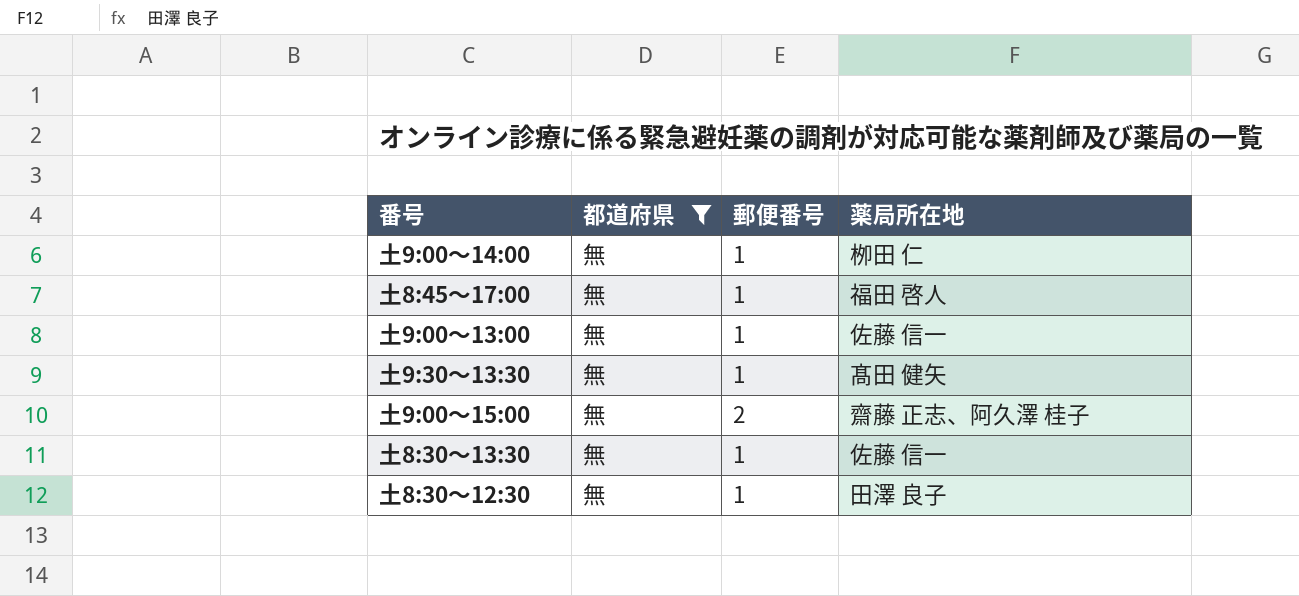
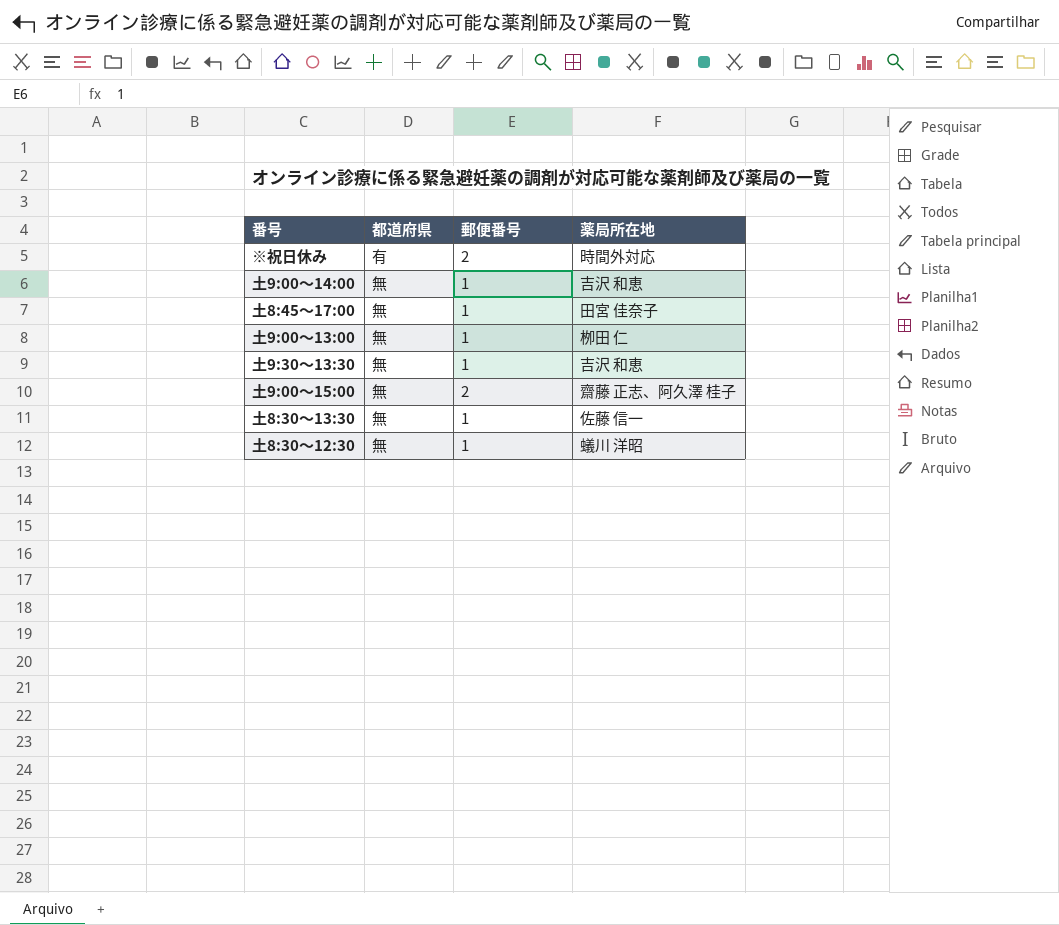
filter: 都道府県 = 無 -> none
土9:00～14:00 | 薬局所在地: 栁田 仁 -> 吉沢 和恵
土8:45～17:00 | 薬局所在地: 福田 啓人 -> 田宮 佳奈子
土9:00～13:00 | 薬局所在地: 佐藤 信一 -> 栁田 仁
土9:30～13:30 | 薬局所在地: 髙田 健矢 -> 吉沢 和恵
土8:30～12:30 | 薬局所在地: 田澤 良子 -> 蟻川 洋昭

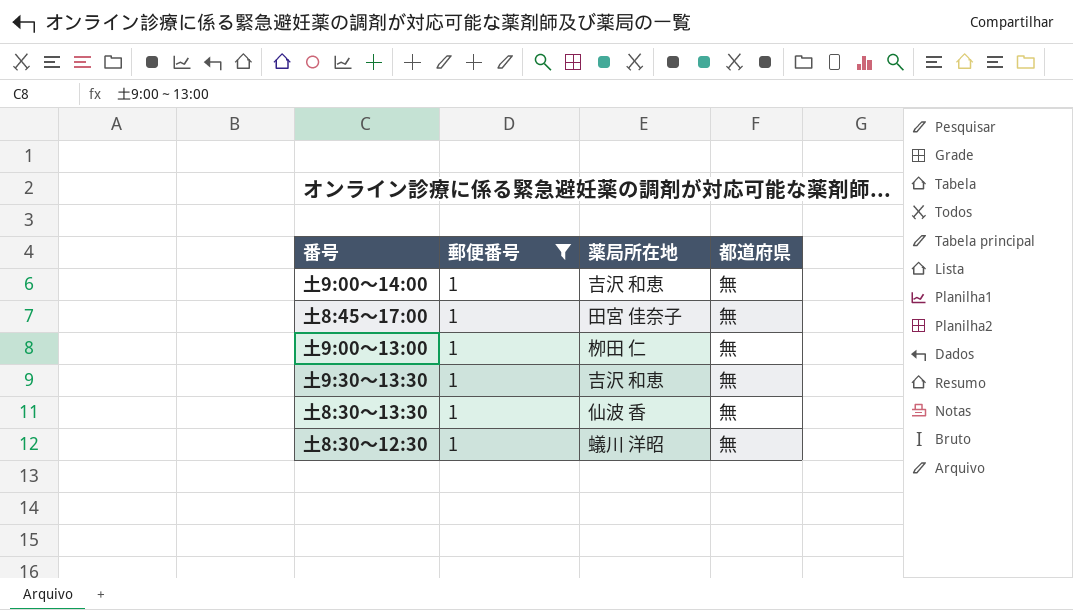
filter: none -> 郵便番号 = 1
column 都道府県 | position: 2 -> 4
土8:30～13:30 | 薬局所在地: 佐藤 信一 -> 仙波 香

